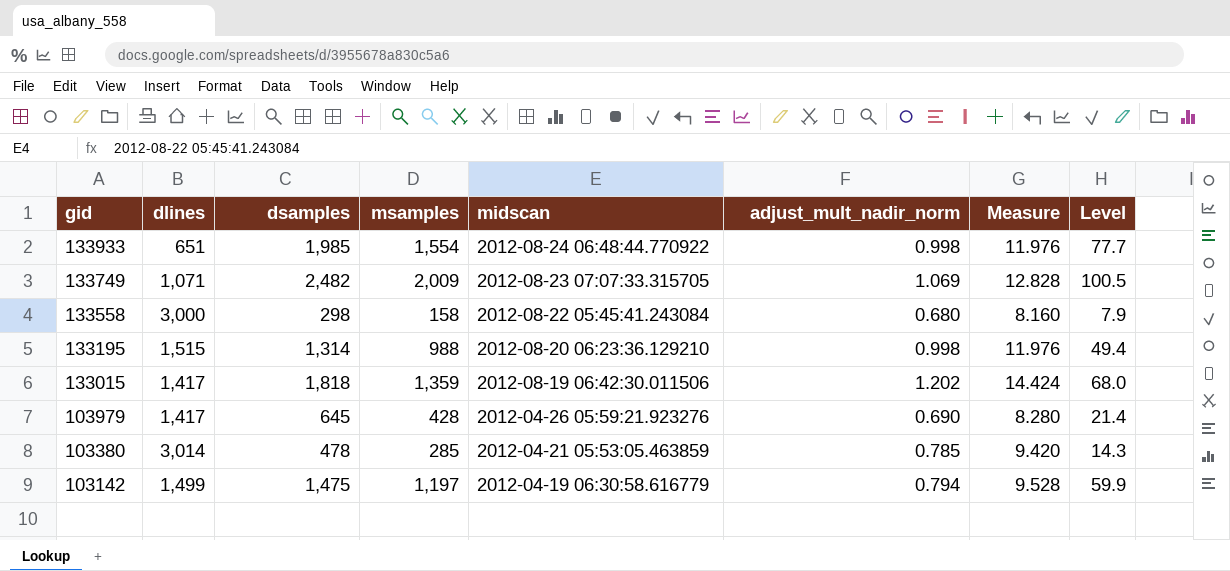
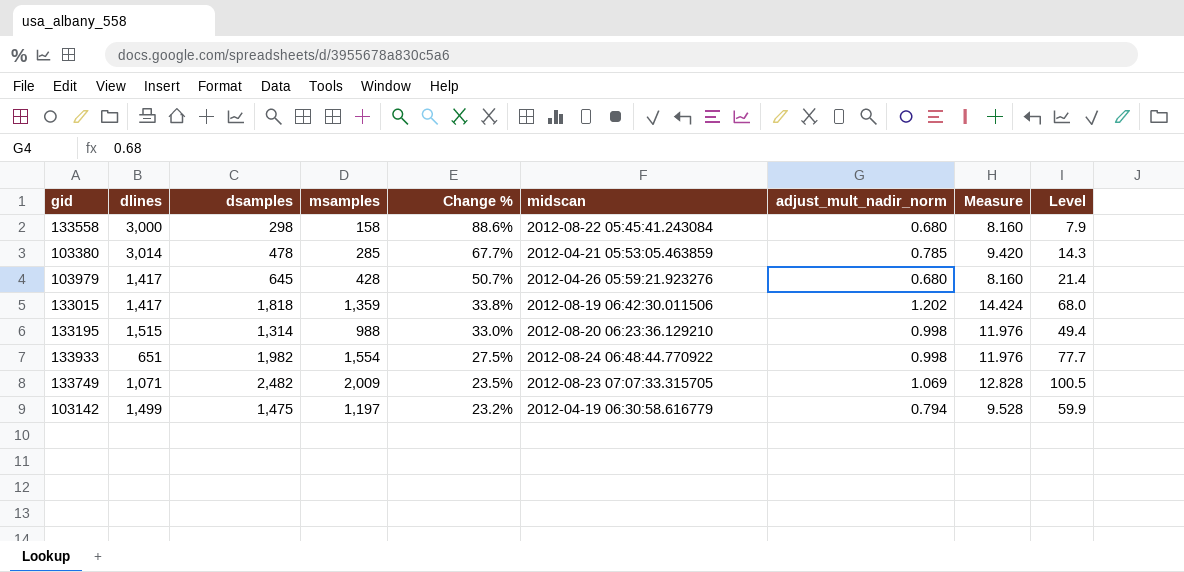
row order: gid descending -> Change % descending
column Change % | formula: none -> ([dsamples] - [msamples]) / [msamples]
103979 | adjust_mult_nadir_norm: 0.690 -> 0.680
103979 | Measure: 8.280 -> 8.160
133933 | dsamples: 1,985 -> 1,982

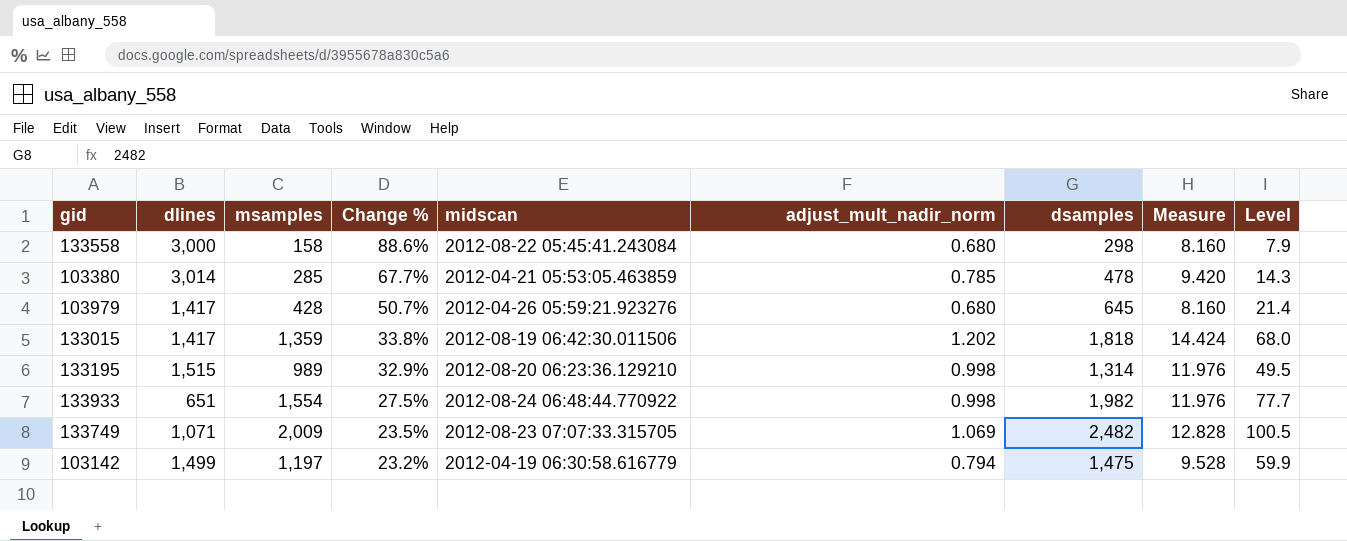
column dsamples | position: 3 -> 7
133195 | msamples: 988 -> 989
133195 | Change %: 33.0% -> 32.9%
133195 | Level: 49.4 -> 49.5

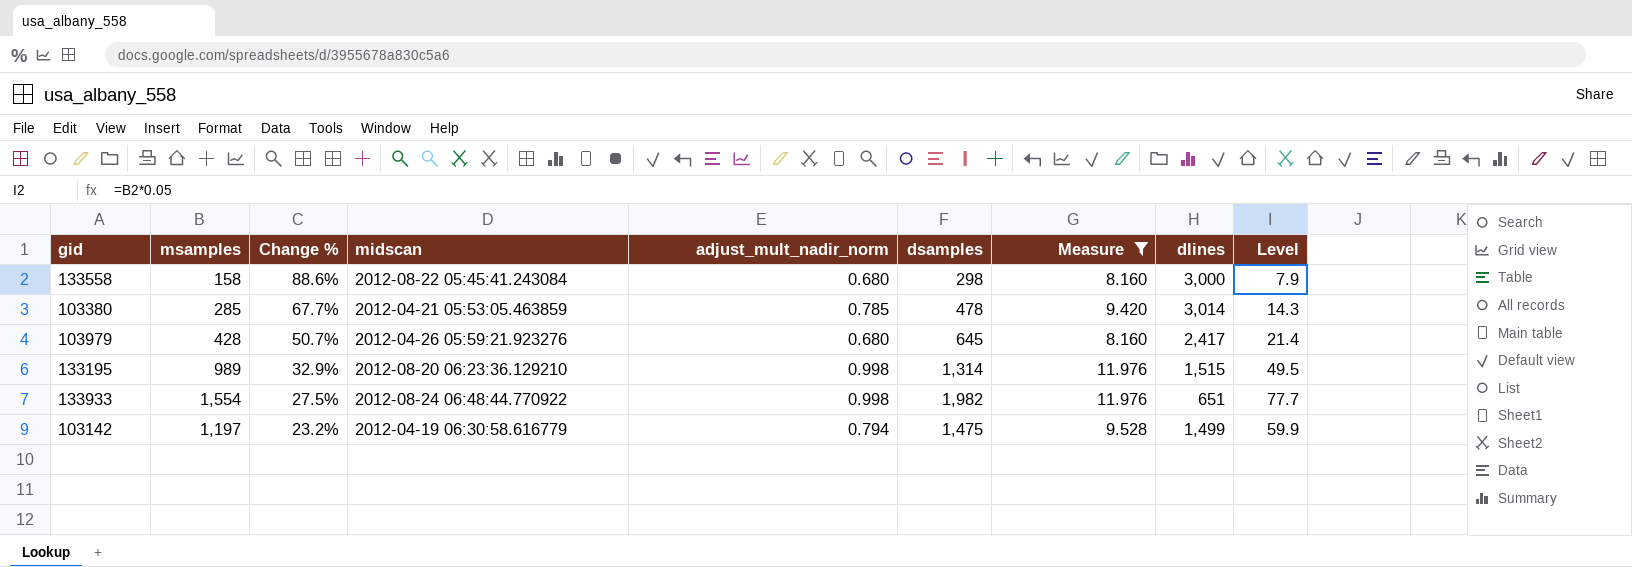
filter: none -> Measure <= 11.976
column dlines | position: 2 -> 8
103979 | dlines: 1,417 -> 2,417

